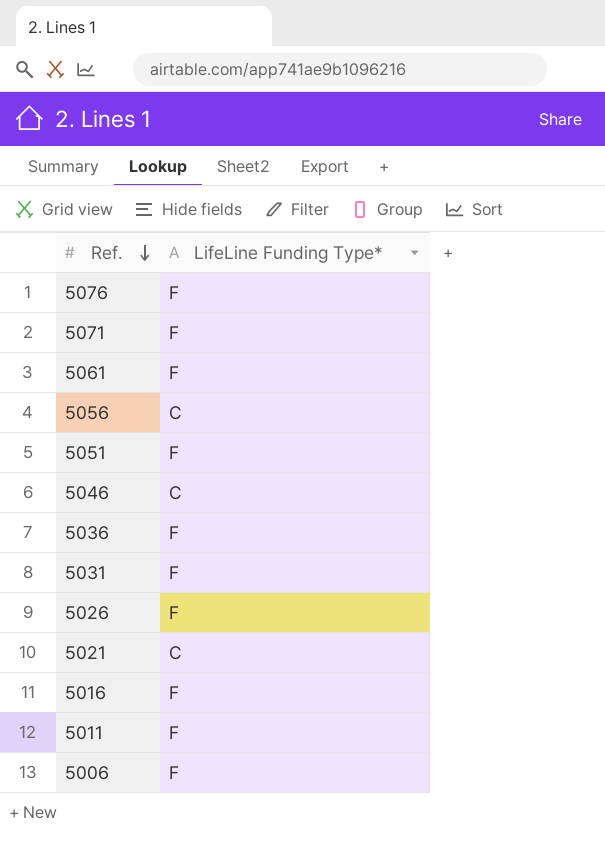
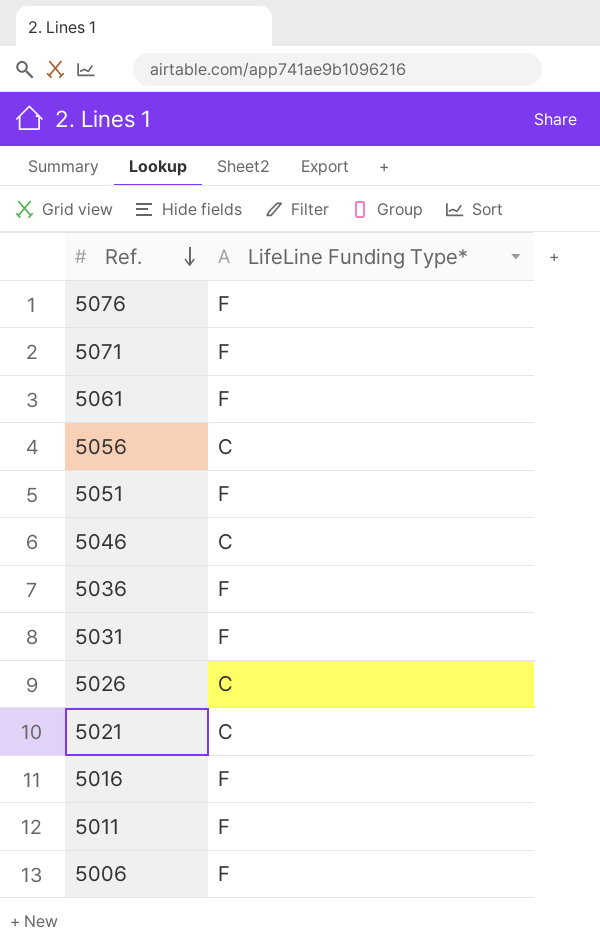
5026 | LifeLine Funding Type*: F -> C

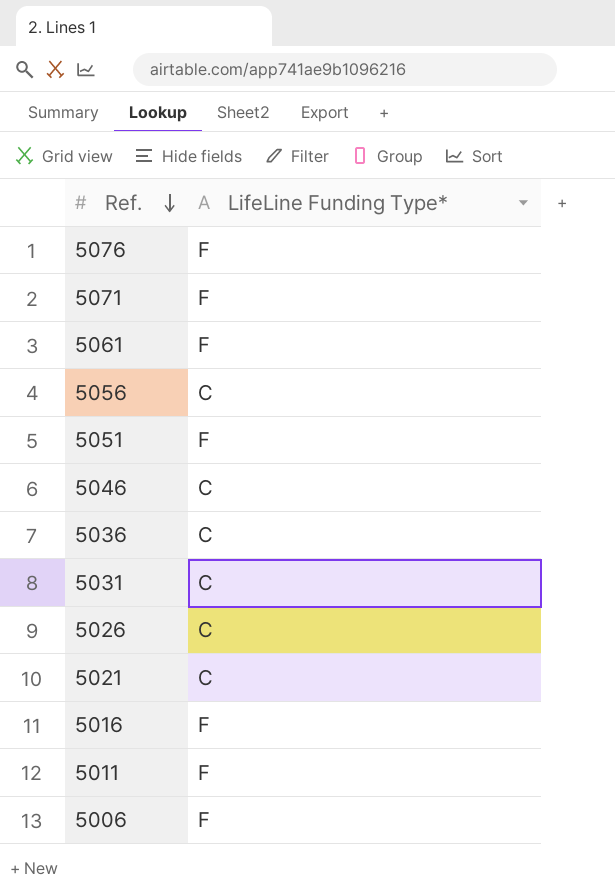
5036 | LifeLine Funding Type*: F -> C
5031 | LifeLine Funding Type*: F -> C

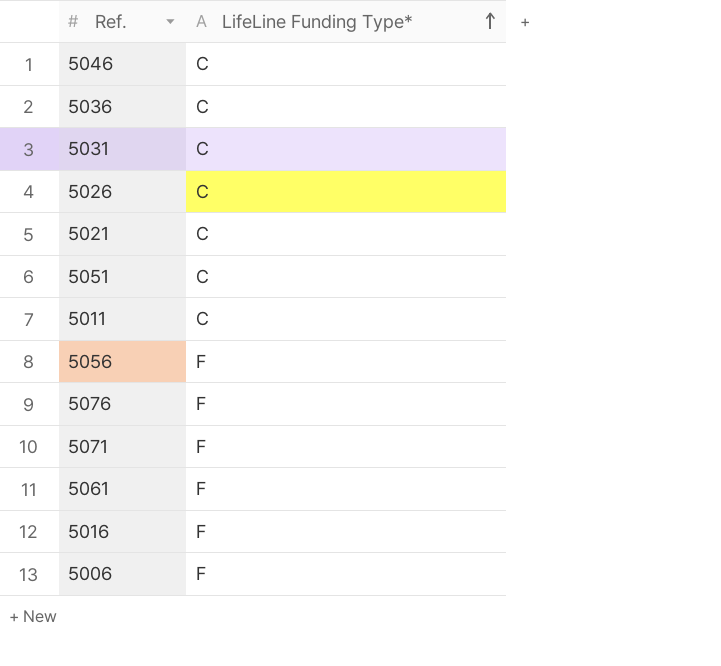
row order: Ref. descending -> LifeLine Funding Type* ascending
5051 | LifeLine Funding Type*: F -> C
5011 | LifeLine Funding Type*: F -> C
5056 | LifeLine Funding Type*: C -> F

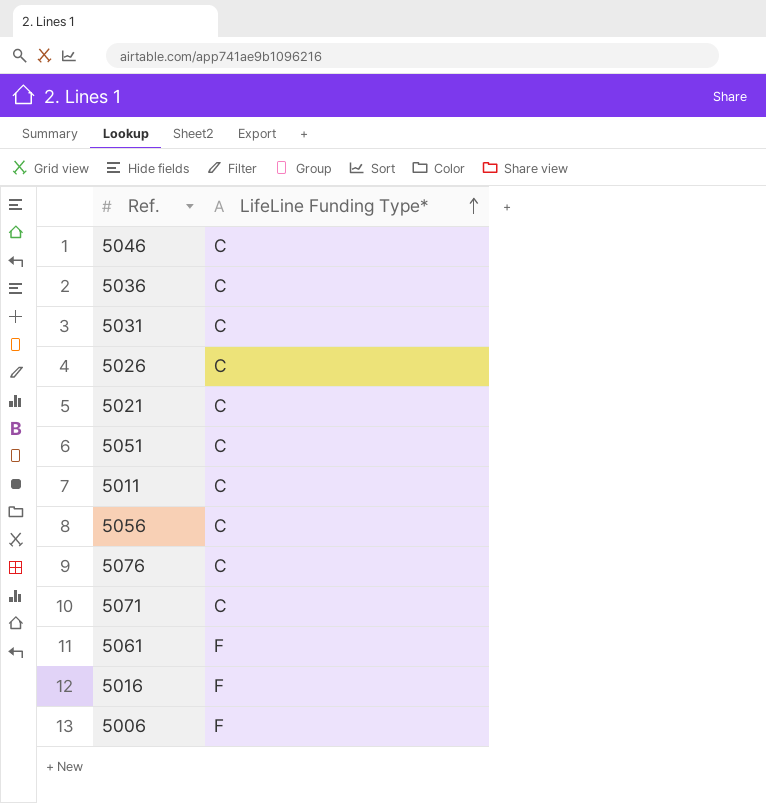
5056 | LifeLine Funding Type*: F -> C
5076 | LifeLine Funding Type*: F -> C
5071 | LifeLine Funding Type*: F -> C

